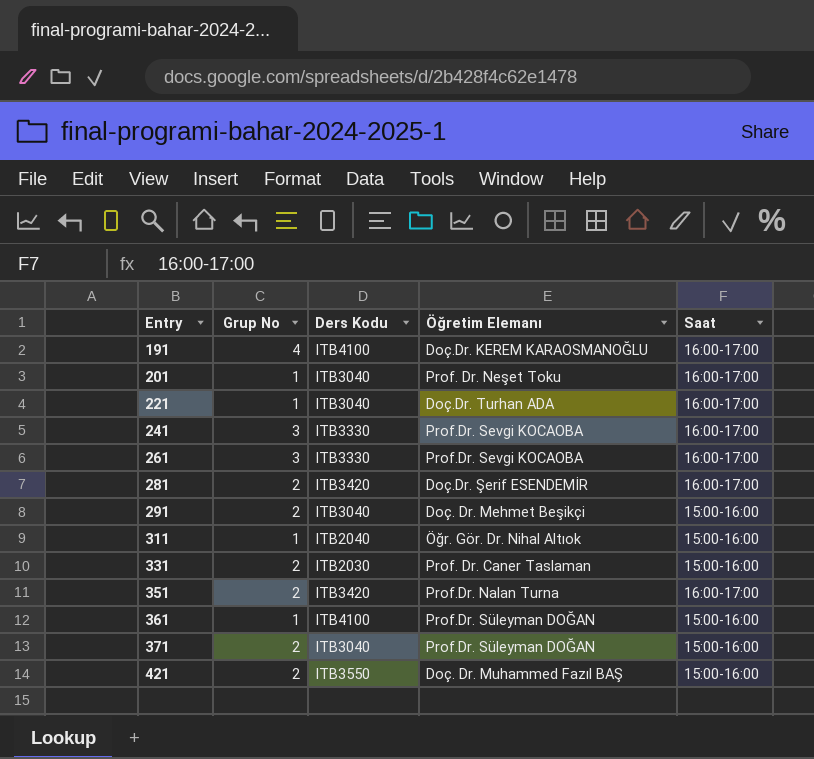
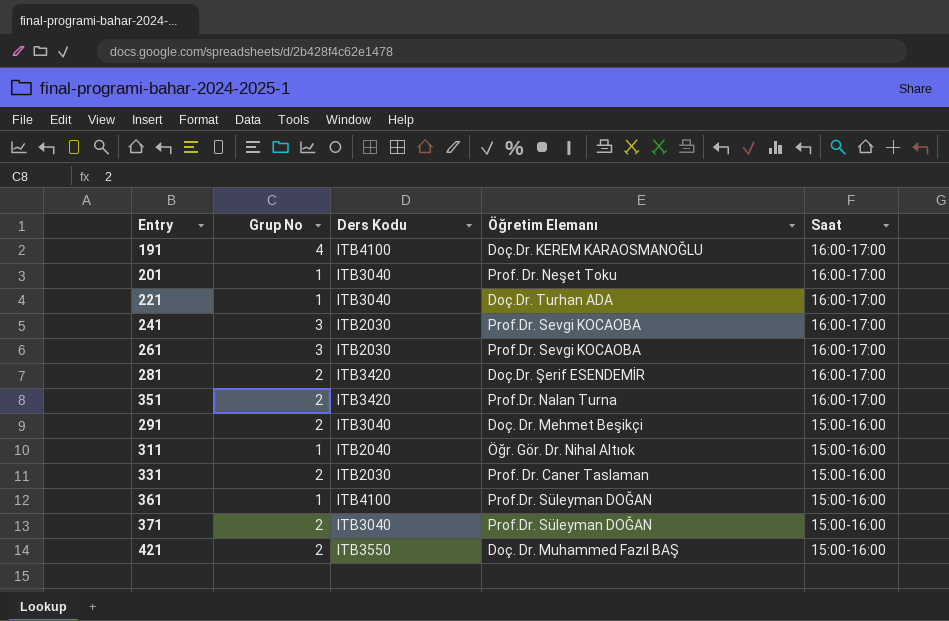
row order: Entry ascending -> Saat descending
241 | Ders Kodu: ITB3330 -> ITB2030
261 | Ders Kodu: ITB3330 -> ITB2030

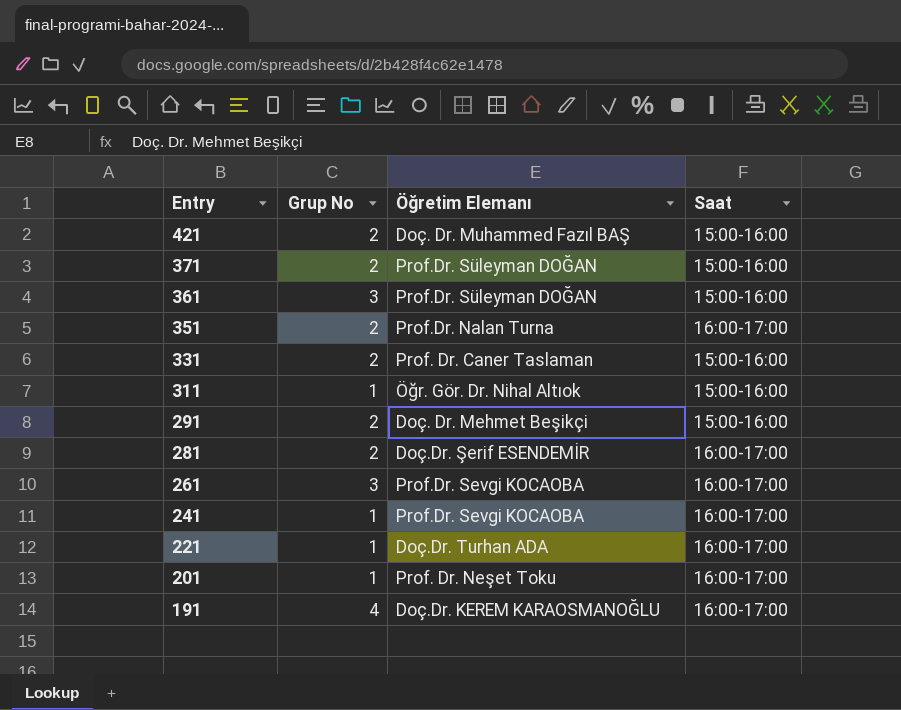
row order: Saat descending -> Entry descending
column Ders Kodu | position: 3 -> none
361 | Grup No: 1 -> 3
241 | Grup No: 3 -> 1

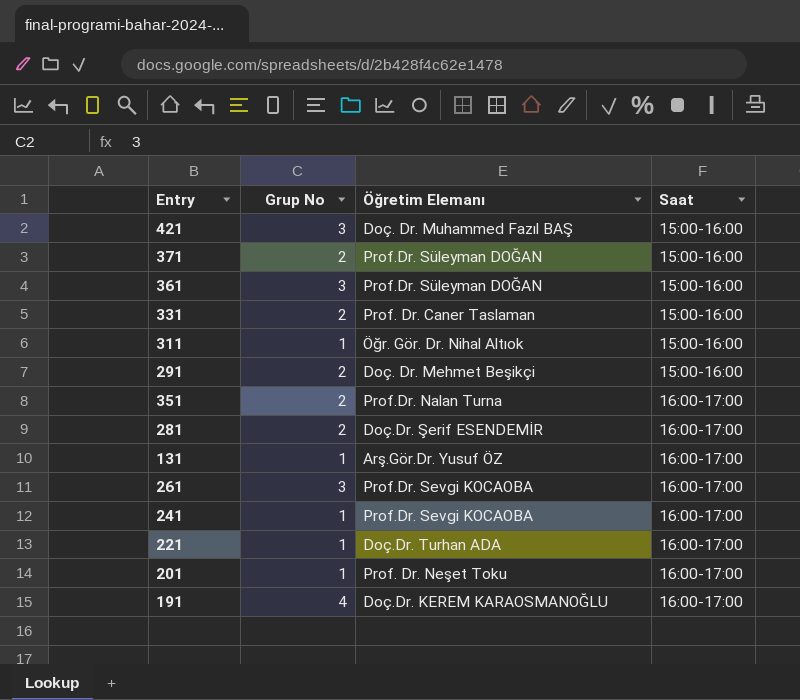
row order: Entry descending -> Saat ascending
421 | Grup No: 2 -> 3
row 131: none -> 1 | Arş.Gör.Dr. Yusuf ÖZ | 16:00-17:00

